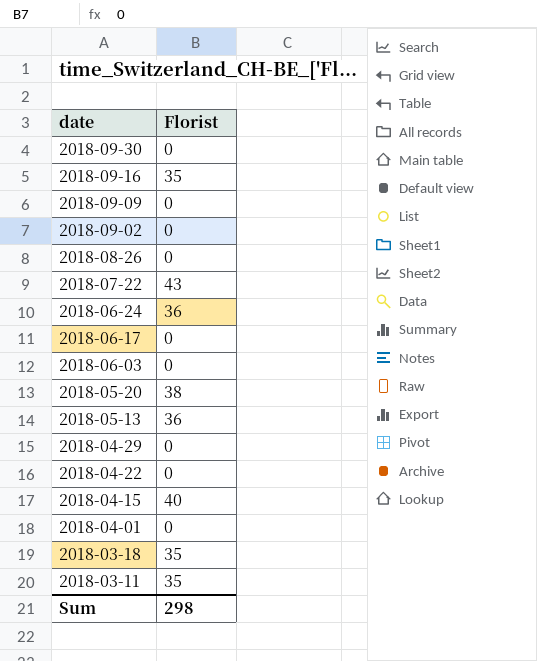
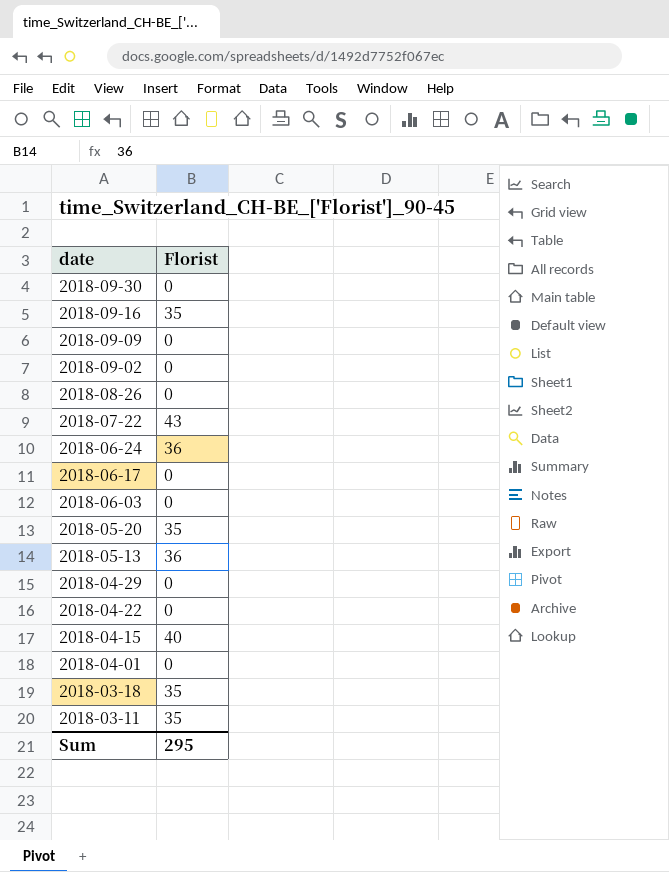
2018-05-20 | Florist: 38 -> 35
Sum | Florist: 298 -> 295

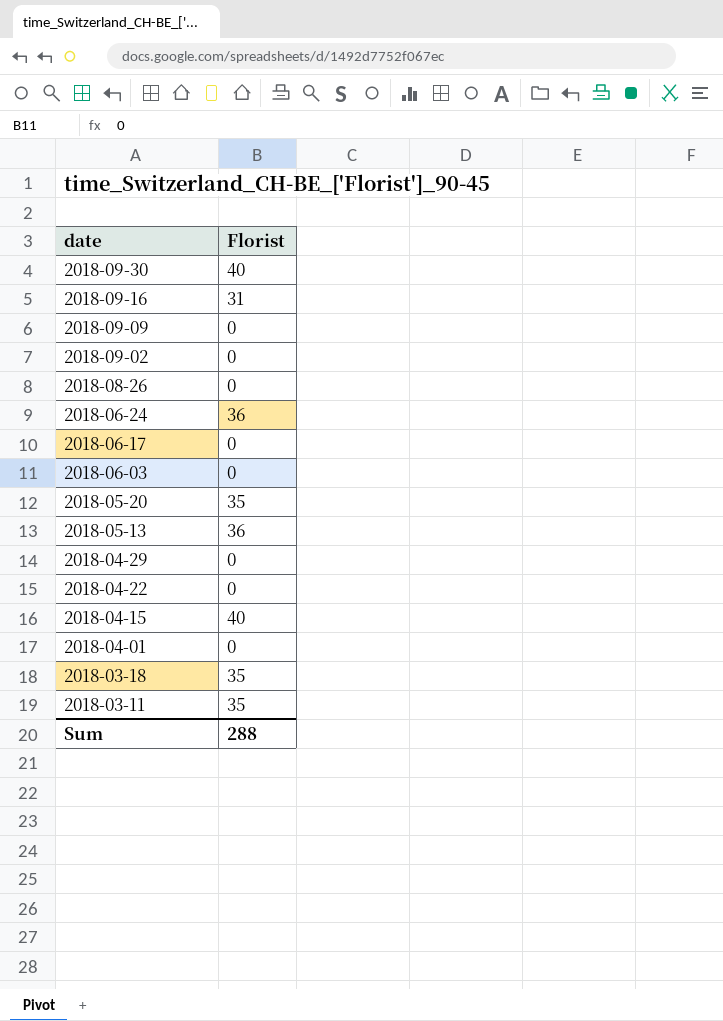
row 2018-07-22: 43 -> none
2018-09-30 | Florist: 0 -> 40
2018-09-16 | Florist: 35 -> 31
Sum | Florist: 295 -> 288

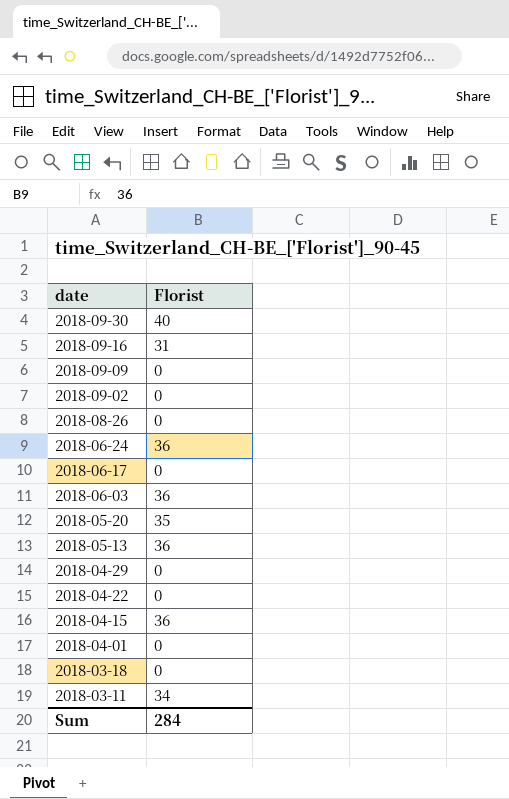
2018-06-03 | Florist: 0 -> 36
2018-04-15 | Florist: 40 -> 36
2018-03-18 | Florist: 35 -> 0
2018-03-11 | Florist: 35 -> 34
Sum | Florist: 288 -> 284

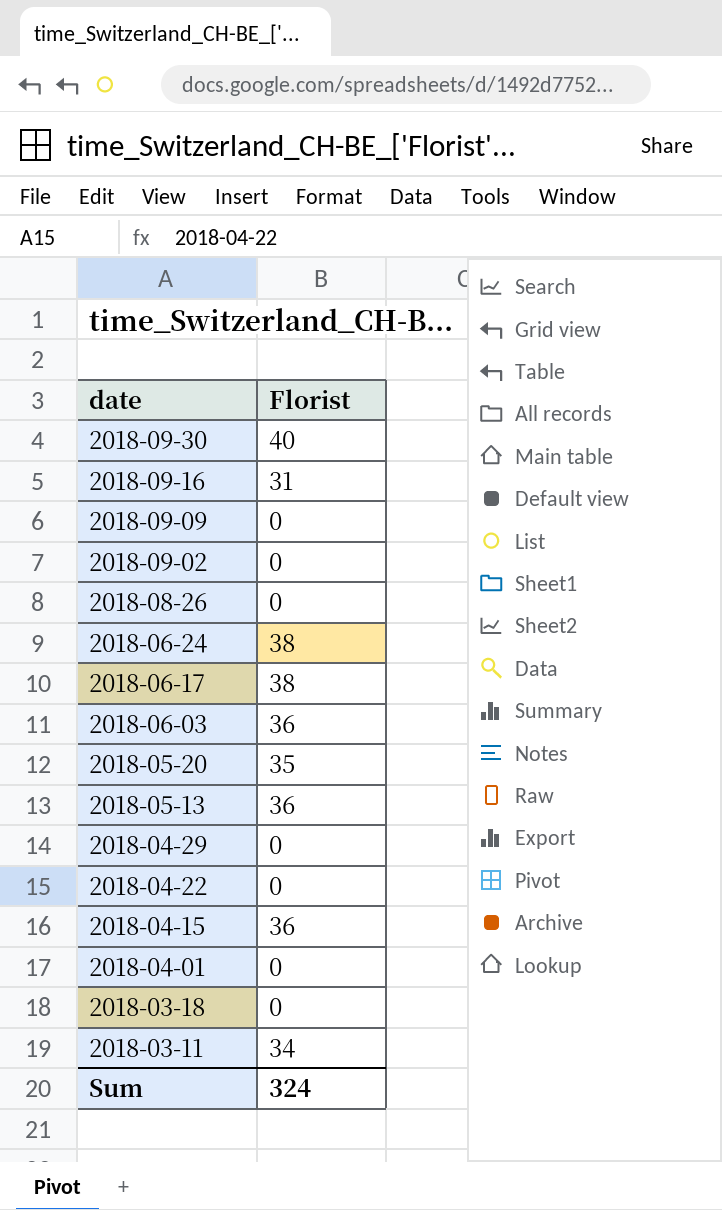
2018-06-24 | Florist: 36 -> 38
2018-06-17 | Florist: 0 -> 38
Sum | Florist: 284 -> 324

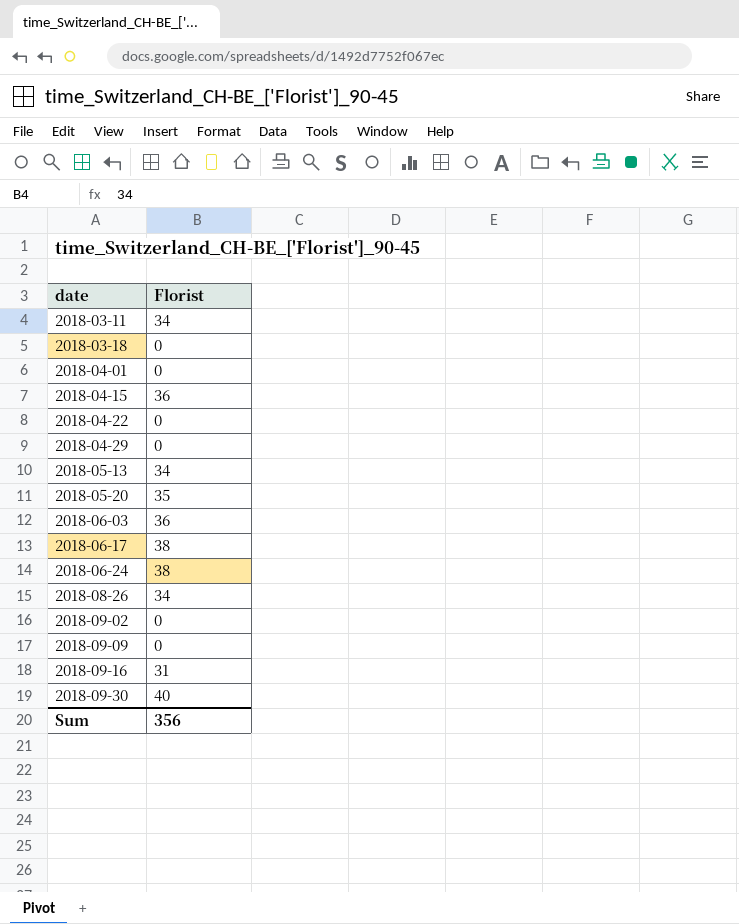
row order: date descending -> date ascending
2018-05-13 | Florist: 36 -> 34
2018-08-26 | Florist: 0 -> 34
Sum | Florist: 324 -> 356

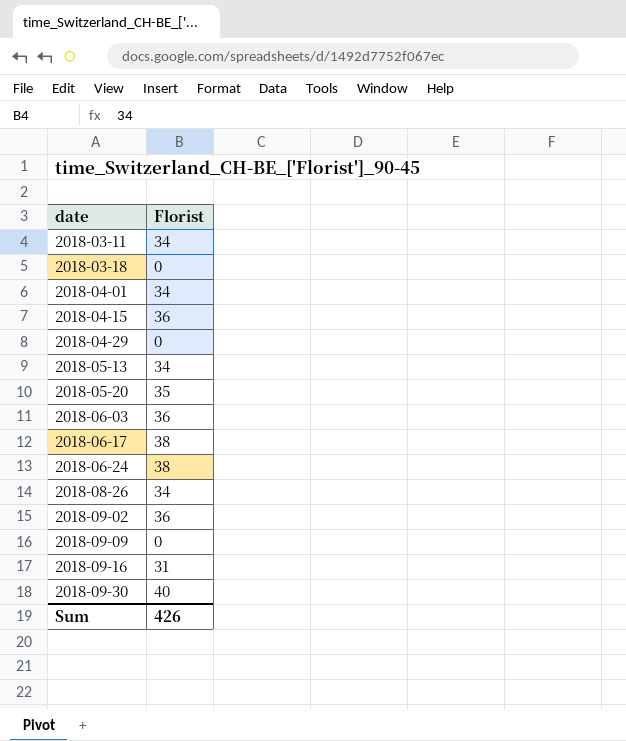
row 2018-04-22: 0 -> none
2018-04-01 | Florist: 0 -> 34
2018-09-02 | Florist: 0 -> 36
Sum | Florist: 356 -> 426

